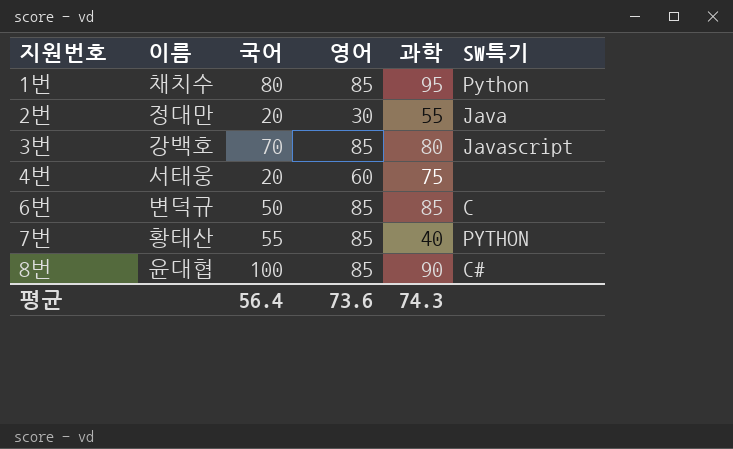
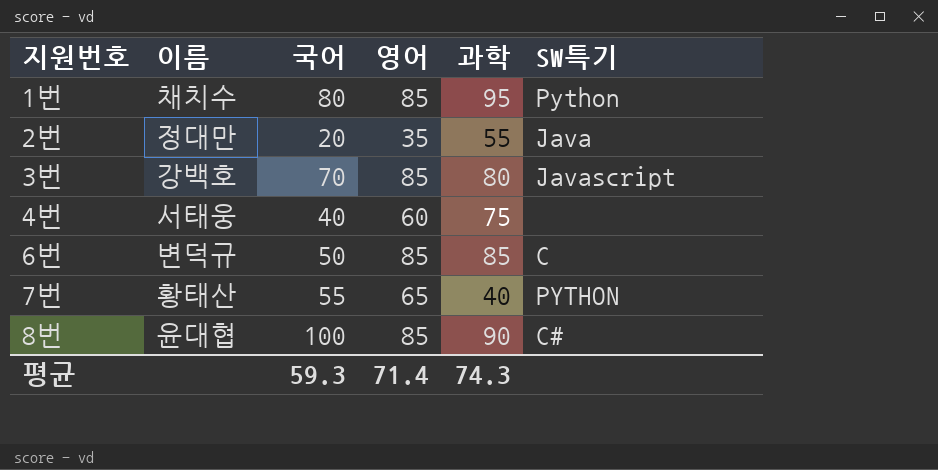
2번 | 영어: 30 -> 35
4번 | 국어: 20 -> 40
7번 | 영어: 85 -> 65
평균 | 국어: 56.4 -> 59.3
평균 | 영어: 73.6 -> 71.4

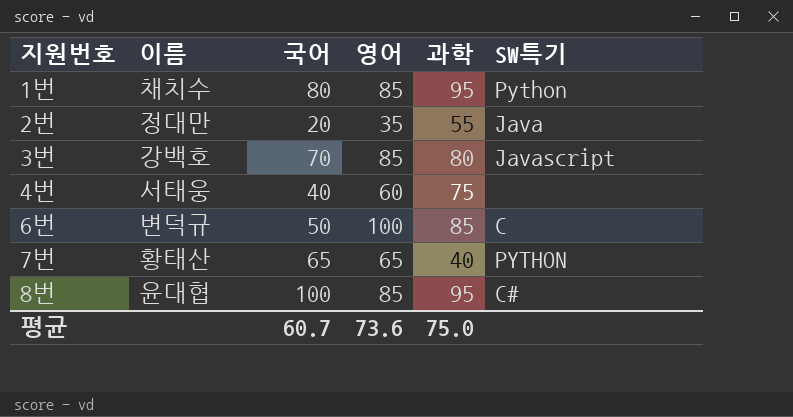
6번 | 영어: 85 -> 100
7번 | 국어: 55 -> 65
8번 | 과학: 90 -> 95
평균 | 국어: 59.3 -> 60.7
평균 | 영어: 71.4 -> 73.6
평균 | 과학: 74.3 -> 75.0

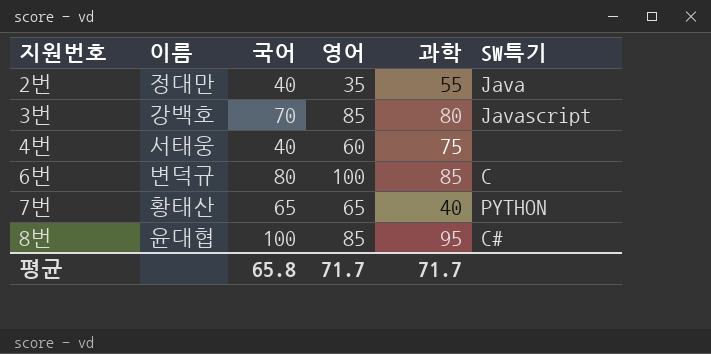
row 1번: 채치수 | 80 | 85 | 95 | Python -> none
2번 | 국어: 20 -> 40
6번 | 국어: 50 -> 80
평균 | 국어: 60.7 -> 65.8
평균 | 영어: 73.6 -> 71.7
평균 | 과학: 75.0 -> 71.7

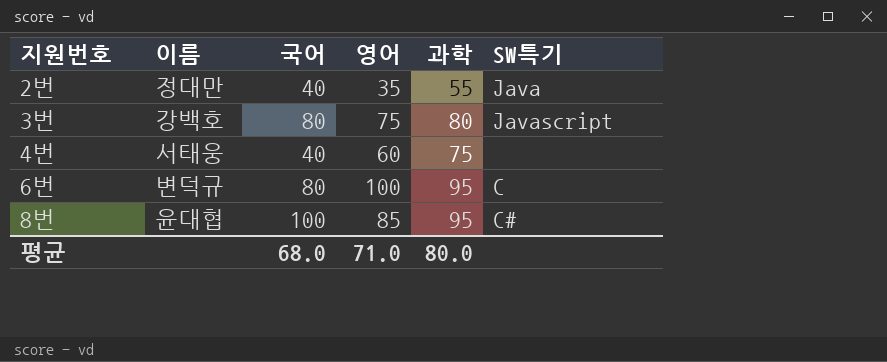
row 7번: 황태산 | 65 | 65 | 40 | PYTHON -> none
3번 | 국어: 70 -> 80
3번 | 영어: 85 -> 75
6번 | 과학: 85 -> 95
평균 | 국어: 65.8 -> 68.0
평균 | 영어: 71.7 -> 71.0
평균 | 과학: 71.7 -> 80.0

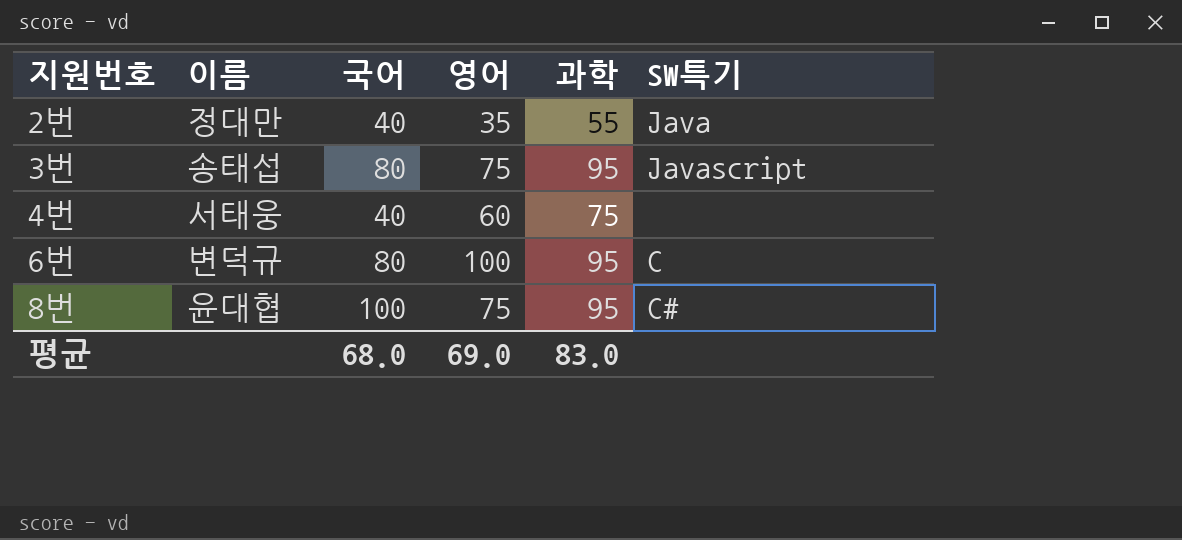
3번 | 이름: 강백호 -> 송태섭
3번 | 과학: 80 -> 95
8번 | 영어: 85 -> 75
평균 | 영어: 71.0 -> 69.0
평균 | 과학: 80.0 -> 83.0

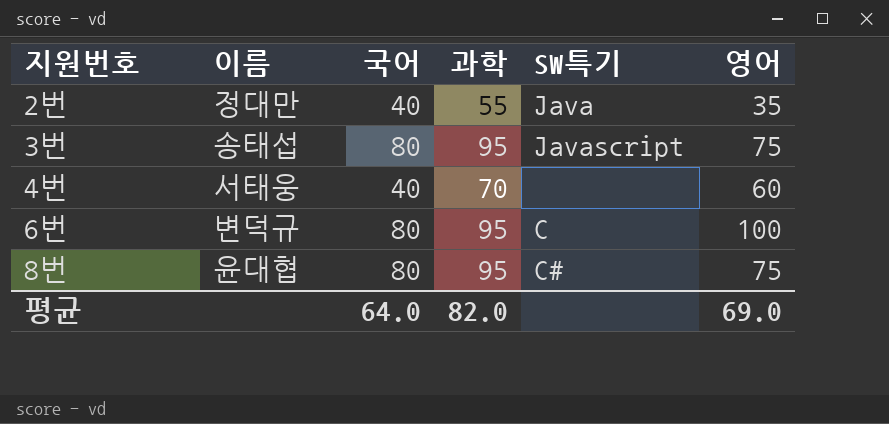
column 영어 | position: 4 -> 6
4번 | 과학: 75 -> 70
8번 | 국어: 100 -> 80
평균 | 국어: 68.0 -> 64.0
평균 | 과학: 83.0 -> 82.0

